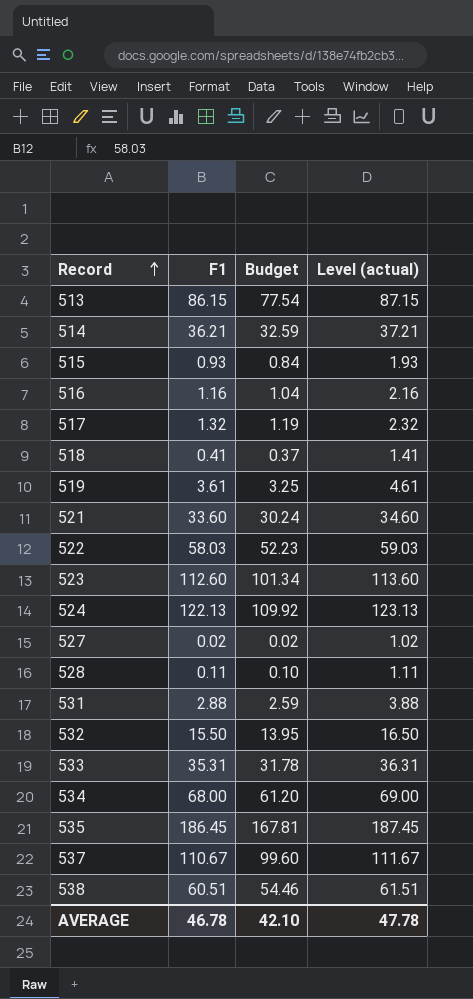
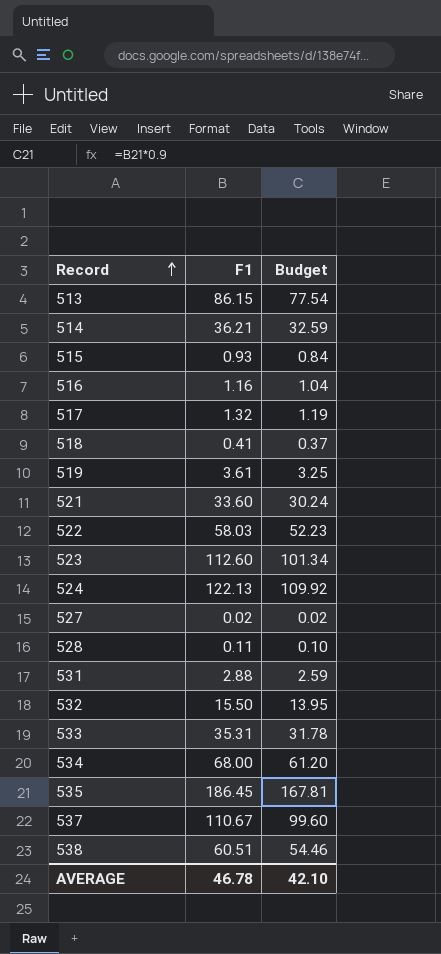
column Level (actual) | formula: [F1] + 1 -> none

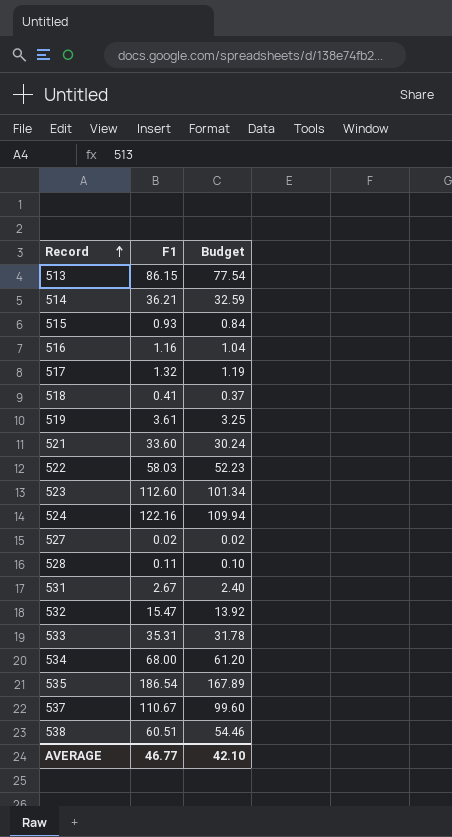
524 | F1: 122.13 -> 122.16
524 | Budget: 109.92 -> 109.94
531 | F1: 2.88 -> 2.67
531 | Budget: 2.59 -> 2.40
532 | F1: 15.50 -> 15.47
532 | Budget: 13.95 -> 13.92
535 | F1: 186.45 -> 186.54
535 | Budget: 167.81 -> 167.89
AVERAGE | F1: 46.78 -> 46.77

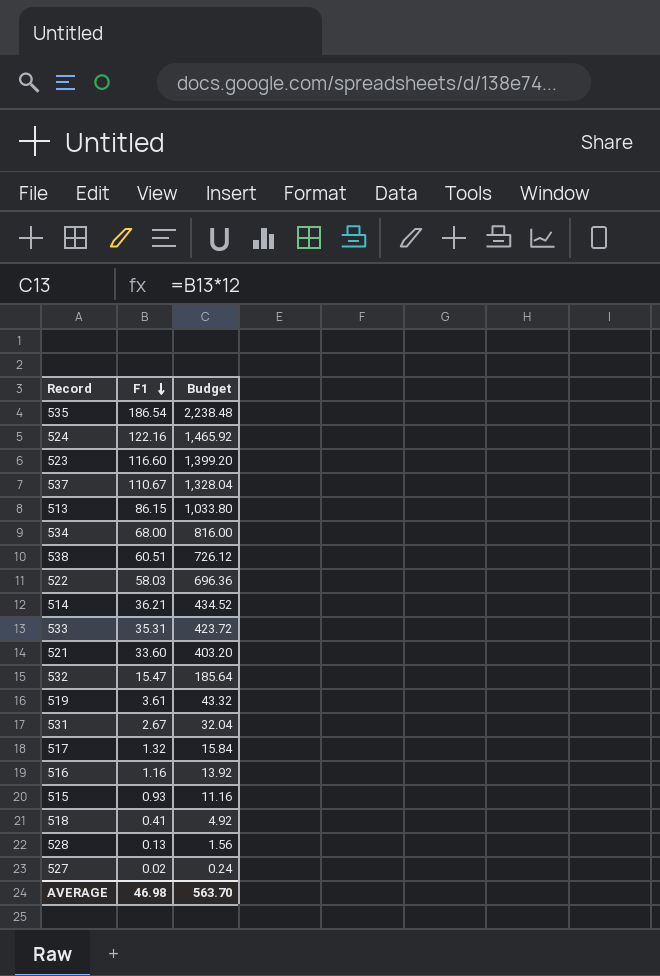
row order: Record ascending -> F1 descending
column Budget | formula: [F1] * 0.9 -> [F1] * 12
523 | F1: 112.60 -> 116.60
528 | F1: 0.11 -> 0.13
AVERAGE | F1: 46.77 -> 46.98
AVERAGE | Budget: 42.10 -> 563.70

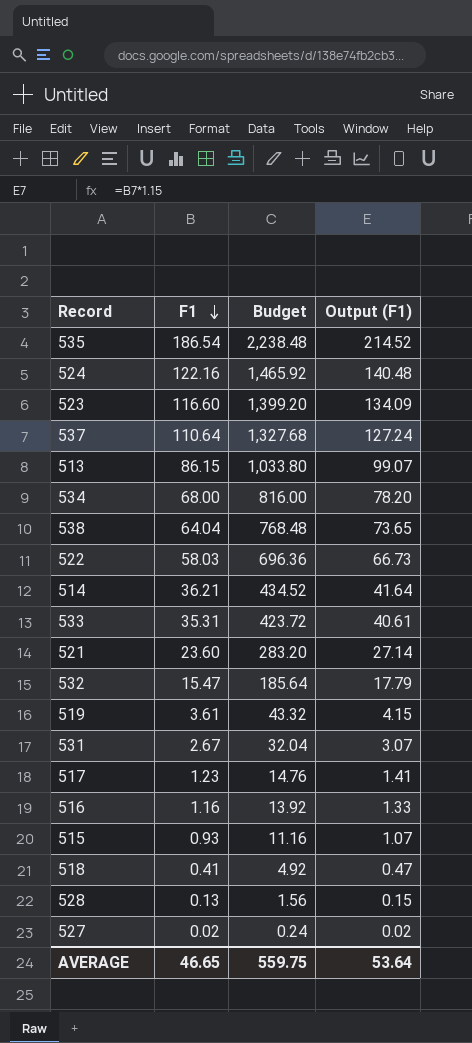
column Output (F1) | formula: none -> [F1] * 1.15
537 | F1: 110.67 -> 110.64
537 | Budget: 1,328.04 -> 1,327.68
538 | F1: 60.51 -> 64.04
538 | Budget: 726.12 -> 768.48
521 | F1: 33.60 -> 23.60
521 | Budget: 403.20 -> 283.20
517 | F1: 1.32 -> 1.23
517 | Budget: 15.84 -> 14.76
AVERAGE | F1: 46.98 -> 46.65
AVERAGE | Budget: 563.70 -> 559.75

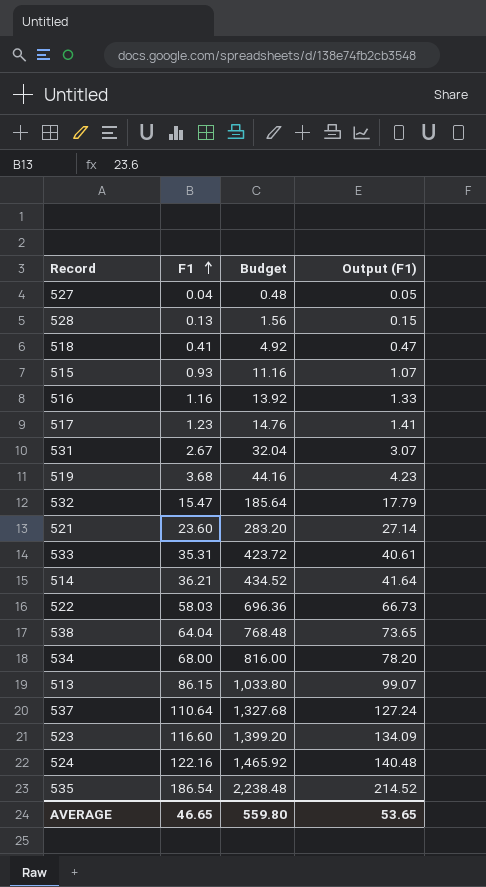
row order: F1 descending -> F1 ascending
527 | F1: 0.02 -> 0.04
527 | Budget: 0.24 -> 0.48
527 | Output (F1): 0.02 -> 0.05
519 | F1: 3.61 -> 3.68
519 | Budget: 43.32 -> 44.16
519 | Output (F1): 4.15 -> 4.23
AVERAGE | Budget: 559.75 -> 559.80
AVERAGE | Output (F1): 53.64 -> 53.65

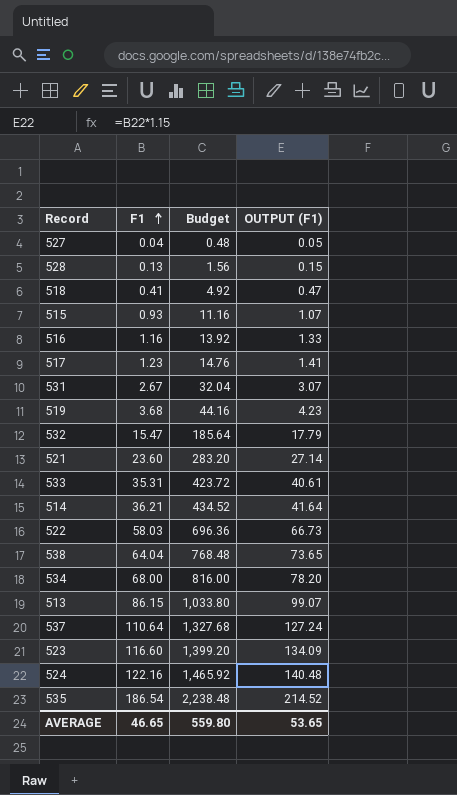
column name: Output (F1) -> OUTPUT (F1)

